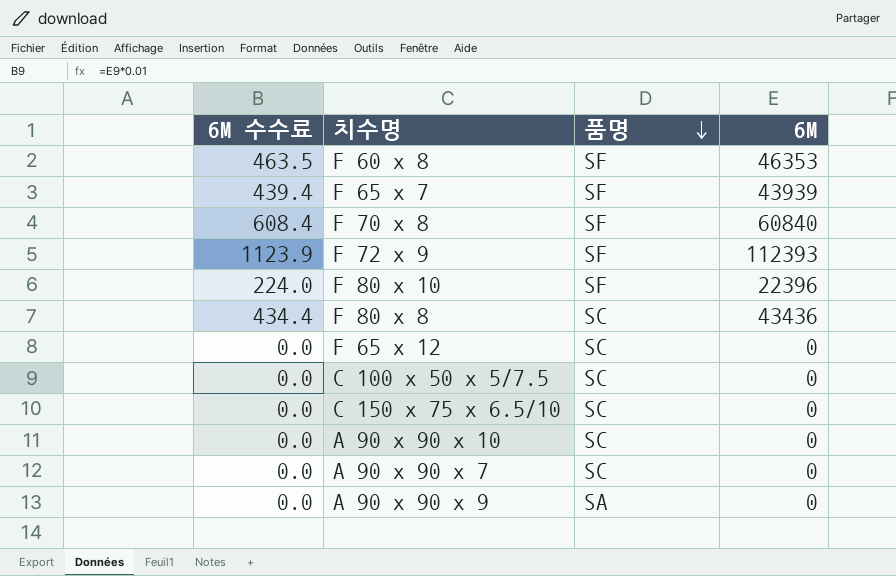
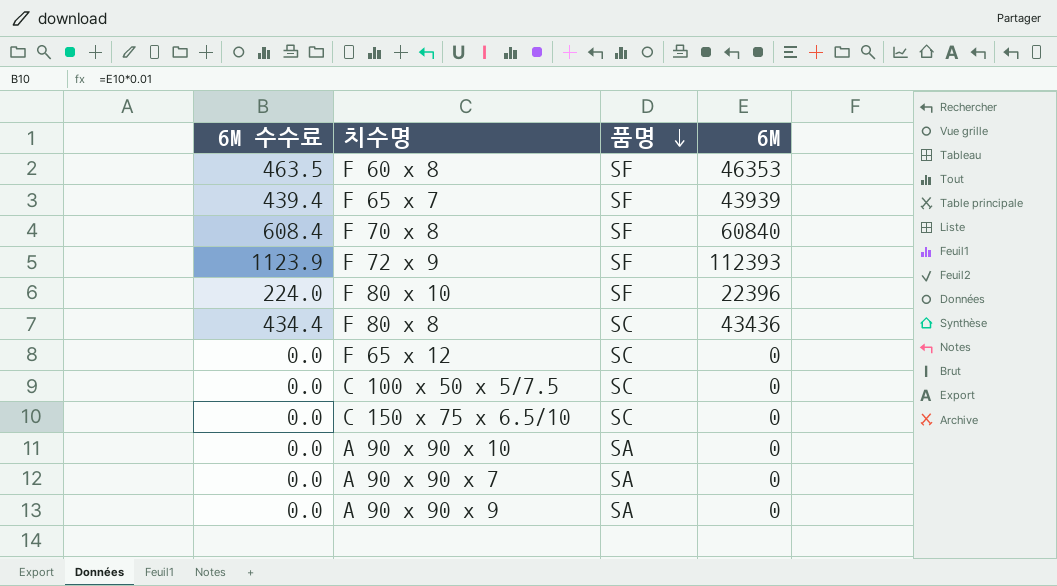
A 90 x 90 x 10 | 품명: SC -> SA
A 90 x 90 x 7 | 품명: SC -> SA

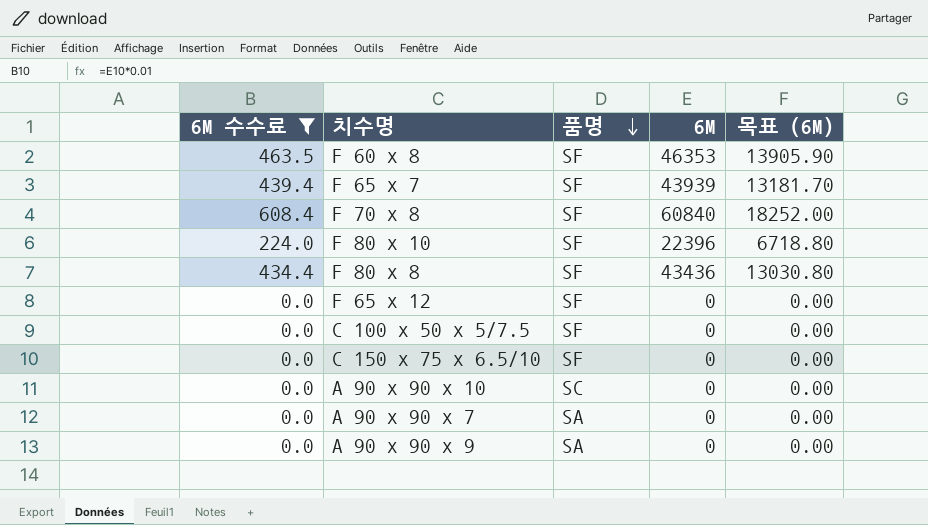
filter: none -> 6M 수수료 != 1123.9
column 목표 (6M) | formula: none -> [6M] * 0.3
F 80 x 8 | 품명: SC -> SF
F 65 x 12 | 품명: SC -> SF
C 100 x 50 x 5/7.5 | 품명: SC -> SF
C 150 x 75 x 6.5/10 | 품명: SC -> SF
A 90 x 90 x 10 | 품명: SA -> SC

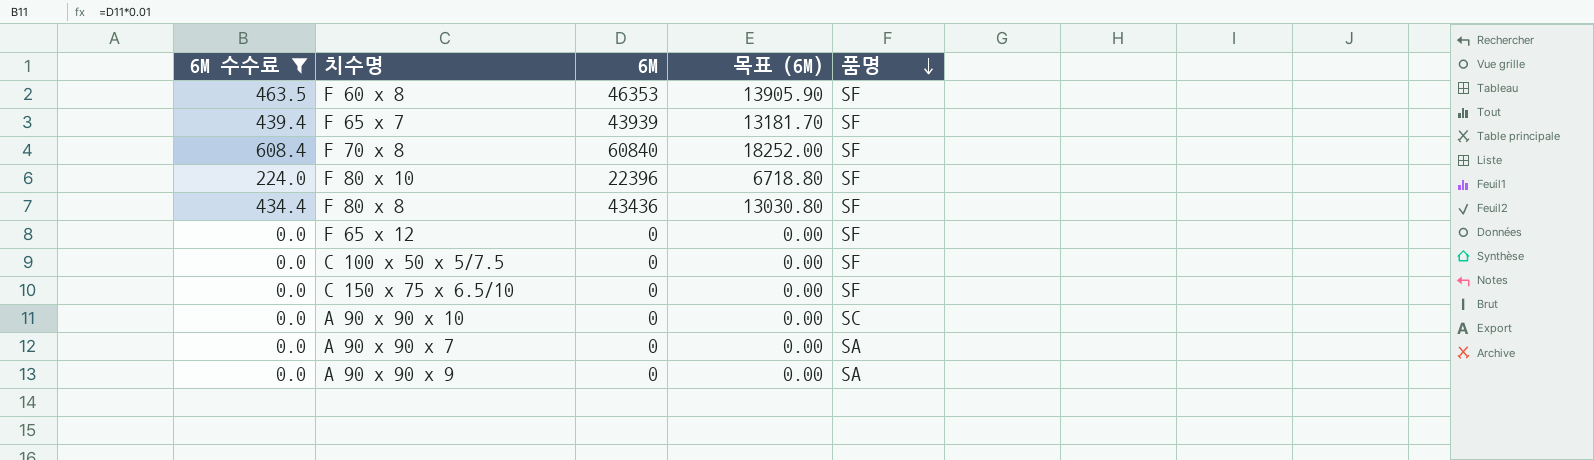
column 품명 | position: 3 -> 5

